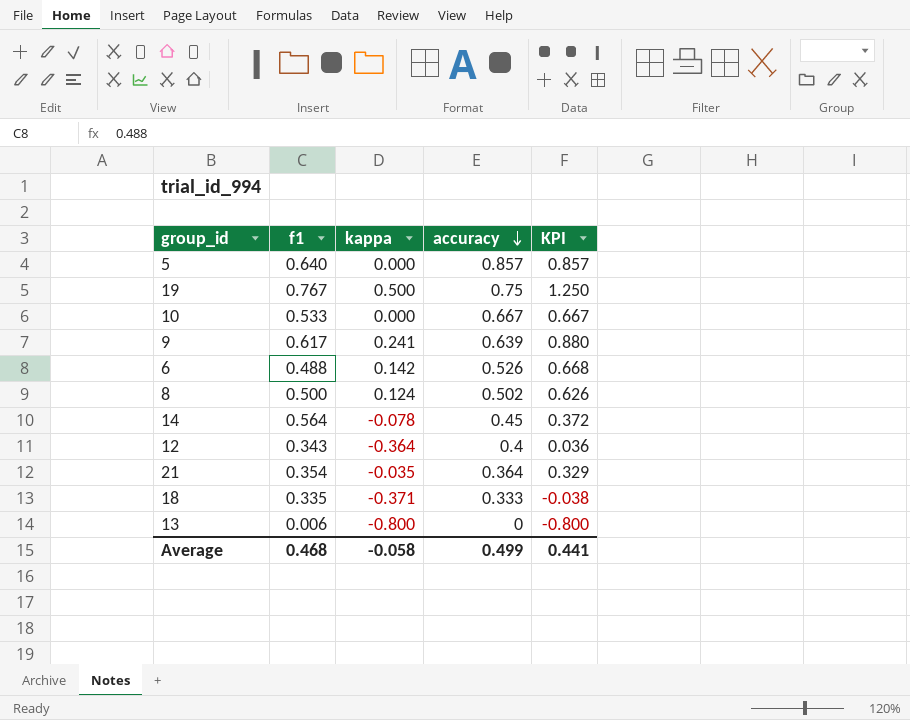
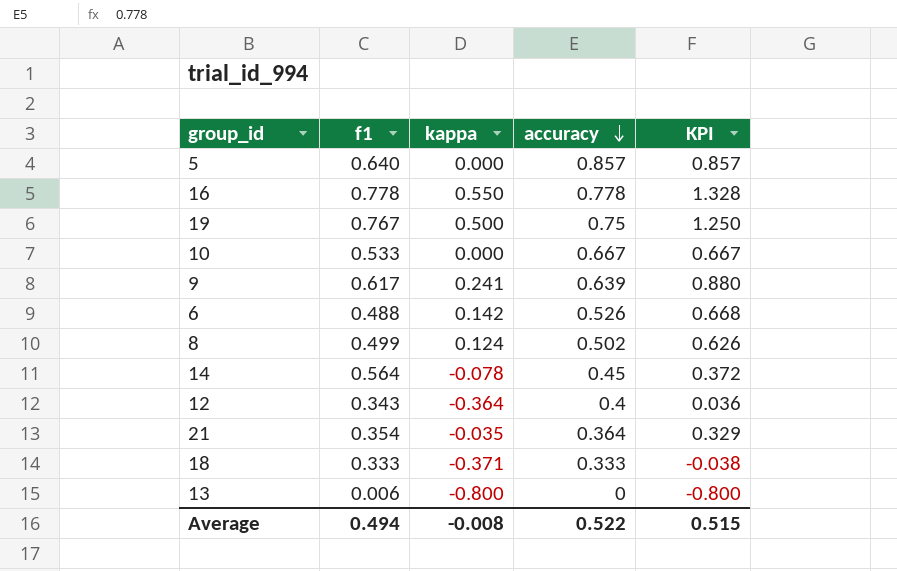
row 16: none -> 0.778 | 0.550 | 0.778 | 1.328
8 | f1: 0.500 -> 0.499
18 | f1: 0.335 -> 0.333
Average | f1: 0.468 -> 0.494
Average | kappa: -0.058 -> -0.008
Average | accuracy: 0.499 -> 0.522
Average | KPI: 0.441 -> 0.515

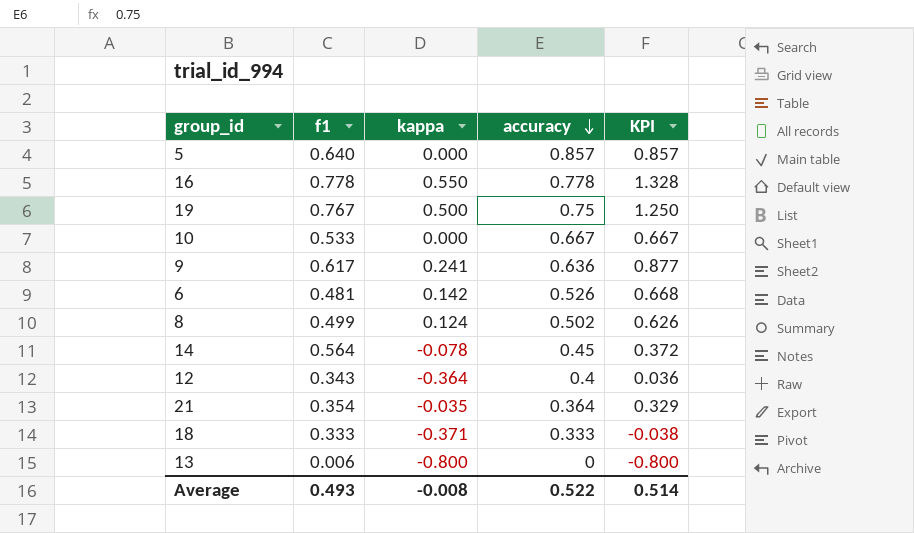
9 | accuracy: 0.639 -> 0.636
9 | KPI: 0.880 -> 0.877
6 | f1: 0.488 -> 0.481
Average | f1: 0.494 -> 0.493
Average | KPI: 0.515 -> 0.514

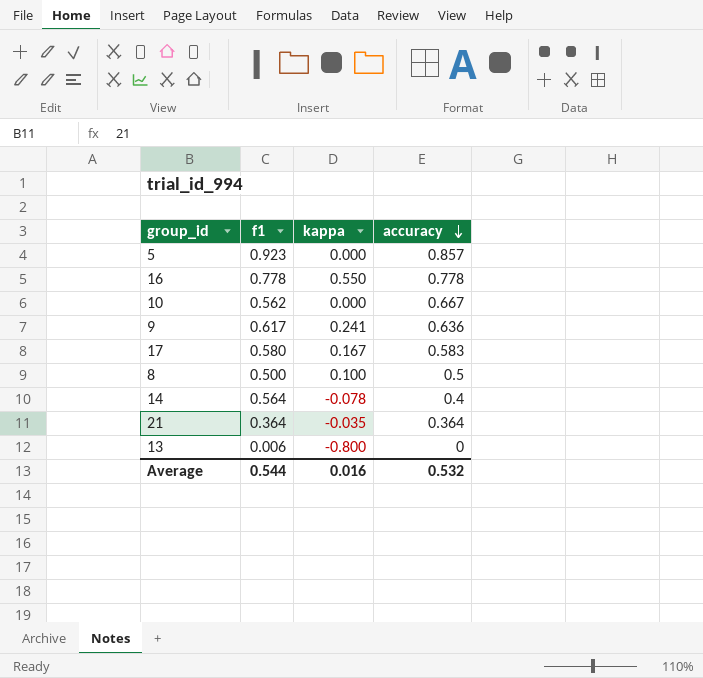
column KPI | formula: [kappa] + [accuracy] -> none
row 19: 0.767 | 0.500 | 0.75 | 1.250 -> none
row 6: 0.481 | 0.142 | 0.526 | 0.668 -> none
row 12: 0.343 | -0.364 | 0.4 | 0.036 -> none
row 18: 0.333 | -0.371 | 0.333 | -0.038 -> none
5 | f1: 0.640 -> 0.923
10 | f1: 0.533 -> 0.562
row 17: none -> 0.580 | 0.167 | 0.583
8 | f1: 0.499 -> 0.500
8 | kappa: 0.124 -> 0.100
8 | accuracy: 0.502 -> 0.5
14 | accuracy: 0.45 -> 0.4
21 | f1: 0.354 -> 0.364
Average | f1: 0.493 -> 0.544
Average | kappa: -0.008 -> 0.016
Average | accuracy: 0.522 -> 0.532

